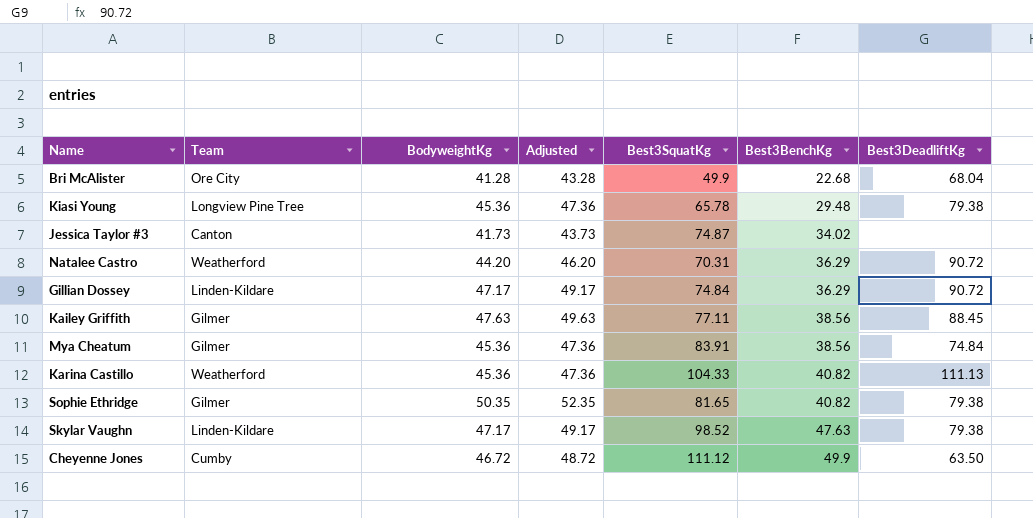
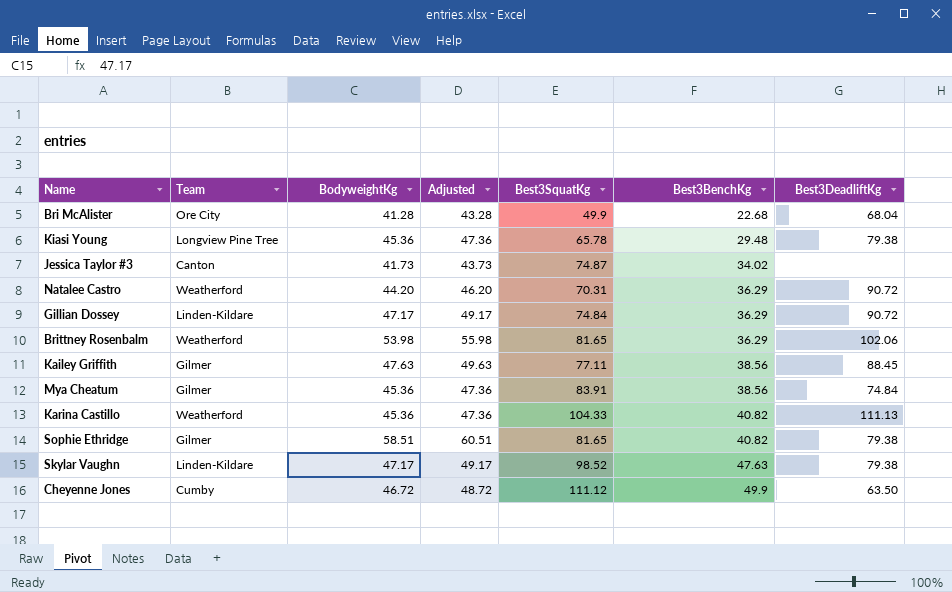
row Brittney Rosenbalm: none -> Weatherford | 53.98 | 55.98 | 81.65 | 36.29 | 102.06
Sophie Ethridge | BodyweightKg: 50.35 -> 58.51
Sophie Ethridge | Adjusted: 52.35 -> 60.51

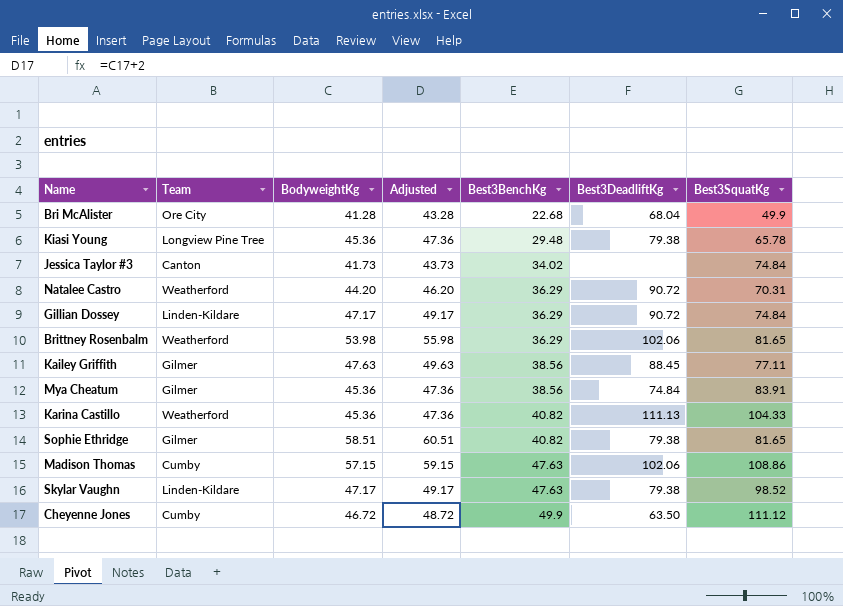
column Best3SquatKg | position: 5 -> 7
Jessica Taylor #3 | Best3SquatKg: 74.87 -> 74.84
row Madison Thomas: none -> Cumby | 57.15 | 59.15 | 47.63 | 102.06 | 108.86

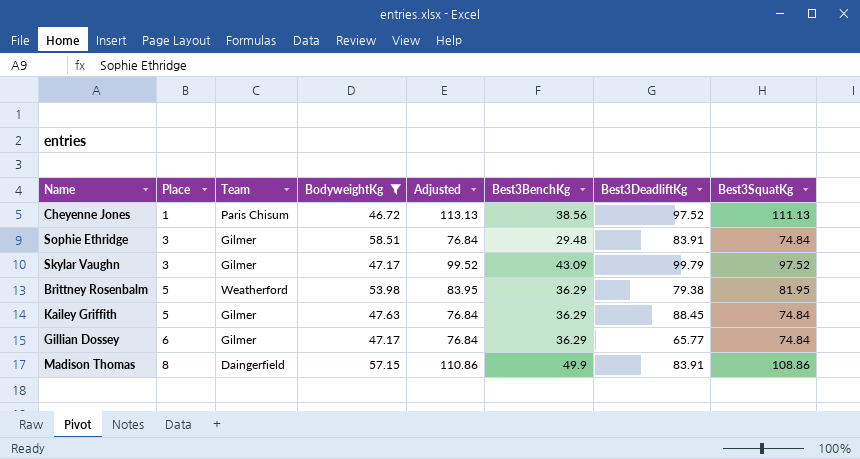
filter: none -> BodyweightKg >= 46.72
row order: Best3BenchKg ascending -> Place ascending
column Place | position: none -> 2
column Adjusted | formula: [BodyweightKg] + 2 -> [Best3SquatKg] + 2
Cheyenne Jones | Team: Cumby -> Paris Chisum
Cheyenne Jones | Best3BenchKg: 49.9 -> 38.56
Cheyenne Jones | Best3DeadliftKg: 63.50 -> 97.52
Cheyenne Jones | Best3SquatKg: 111.12 -> 111.13
Sophie Ethridge | Best3BenchKg: 40.82 -> 29.48
Sophie Ethridge | Best3DeadliftKg: 79.38 -> 83.91
Sophie Ethridge | Best3SquatKg: 81.65 -> 74.84
Skylar Vaughn | Team: Linden-Kildare -> Gilmer
Skylar Vaughn | Best3BenchKg: 47.63 -> 43.09
Skylar Vaughn | Best3DeadliftKg: 79.38 -> 99.79
Skylar Vaughn | Best3SquatKg: 98.52 -> 97.52
Brittney Rosenbalm | Best3DeadliftKg: 102.06 -> 79.38
Brittney Rosenbalm | Best3SquatKg: 81.65 -> 81.95
Kailey Griffith | Best3BenchKg: 38.56 -> 36.29
Kailey Griffith | Best3SquatKg: 77.11 -> 74.84
Gillian Dossey | Team: Linden-Kildare -> Gilmer
Gillian Dossey | Best3DeadliftKg: 90.72 -> 65.77
Madison Thomas | Team: Cumby -> Daingerfield
Madison Thomas | Best3BenchKg: 47.63 -> 49.9
Madison Thomas | Best3DeadliftKg: 102.06 -> 83.91

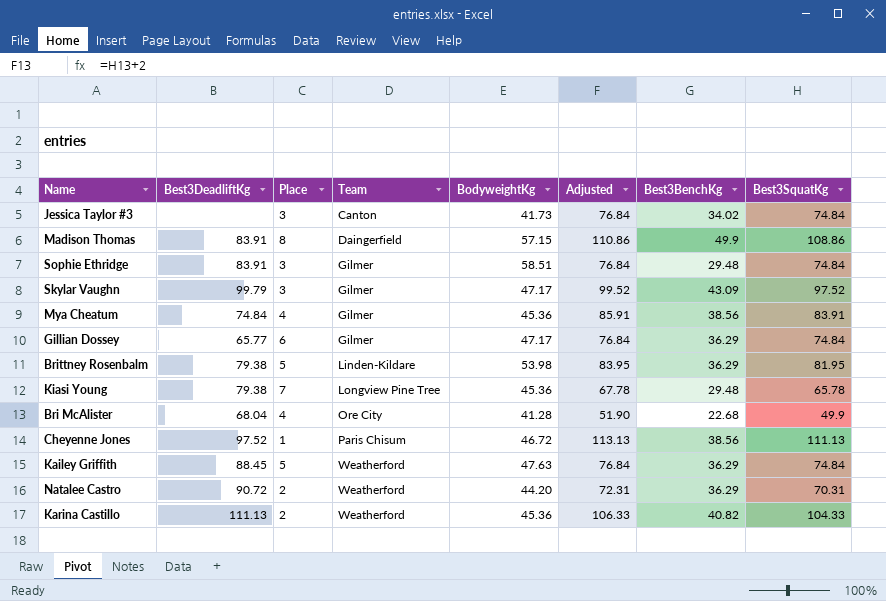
filter: BodyweightKg >= 46.72 -> none
row order: Place ascending -> Team ascending
column Best3DeadliftKg | position: 7 -> 2
Brittney Rosenbalm | Team: Weatherford -> Linden-Kildare
Kailey Griffith | Team: Gilmer -> Weatherford

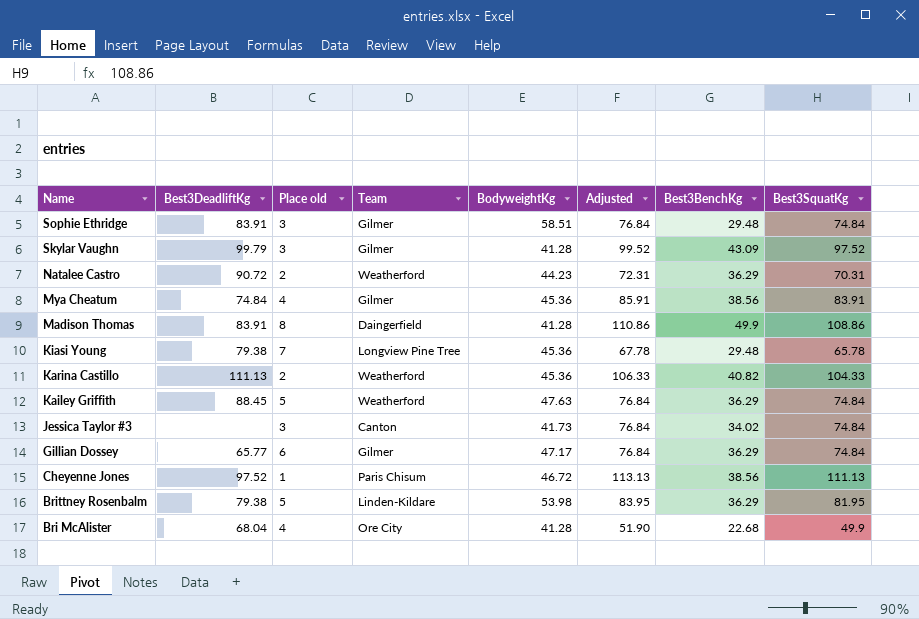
row order: Team ascending -> Name descending
column name: Place -> Place old
Skylar Vaughn | BodyweightKg: 47.17 -> 41.28
Natalee Castro | BodyweightKg: 44.20 -> 44.23
Madison Thomas | BodyweightKg: 57.15 -> 41.28

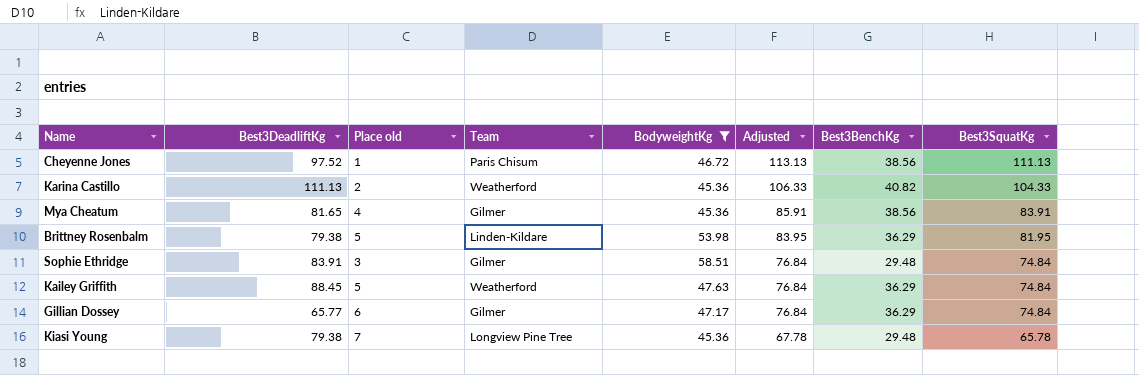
filter: none -> BodyweightKg >= 45.36
row order: Name descending -> Adjusted descending
Mya Cheatum | Best3DeadliftKg: 74.84 -> 81.65

